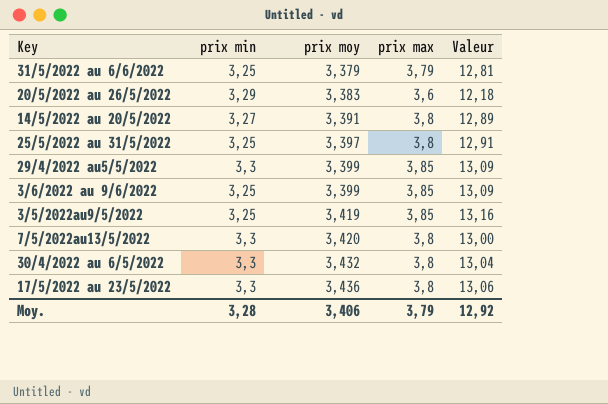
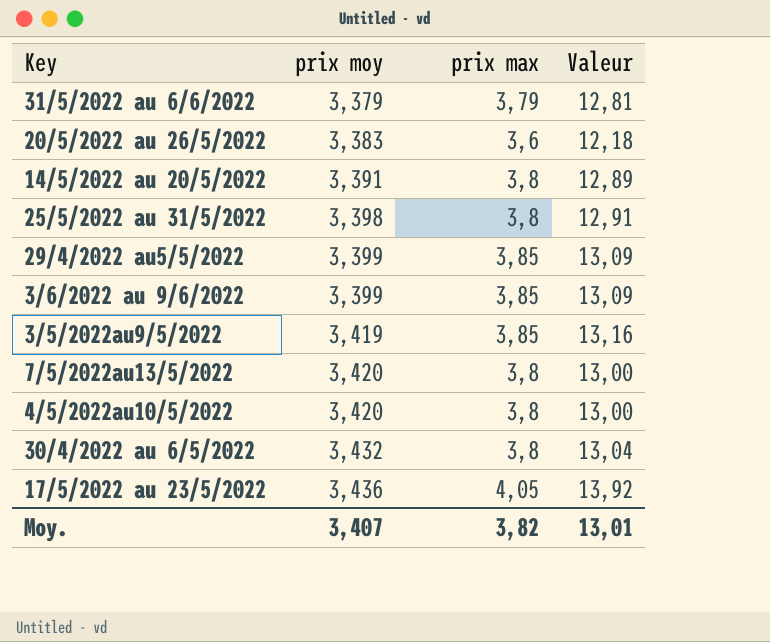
column prix min | position: 2 -> none
25/5/2022 au 31/5/2022 | prix moy: 3,397 -> 3,398
row 4/5/2022au10/5/2022: none -> 3,420 | 3,8 | 13,00
17/5/2022 au 23/5/2022 | prix max: 3,8 -> 4,05
17/5/2022 au 23/5/2022 | Valeur: 13,06 -> 13,92
Moy. | prix moy: 3,406 -> 3,407
Moy. | prix max: 3,79 -> 3,82
Moy. | Valeur: 12,92 -> 13,01

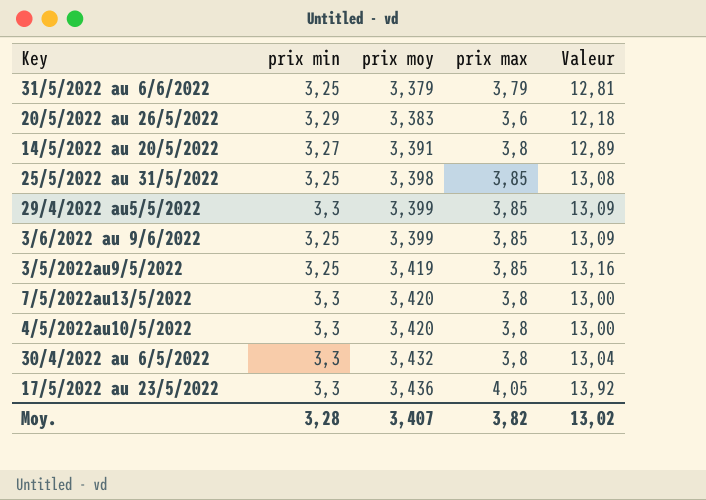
column prix min | position: none -> 2
25/5/2022 au 31/5/2022 | prix max: 3,8 -> 3,85
25/5/2022 au 31/5/2022 | Valeur: 12,91 -> 13,08
Moy. | Valeur: 13,01 -> 13,02

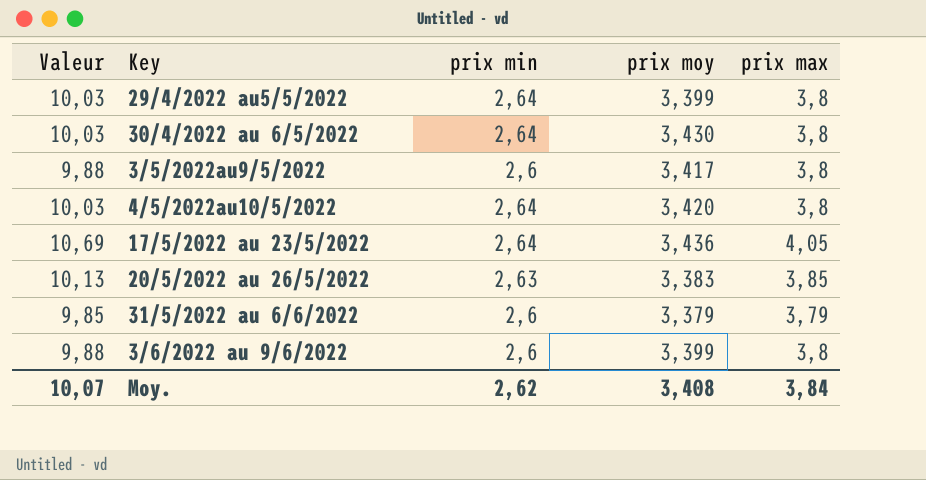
row order: prix moy ascending -> Key ascending
column Valeur | formula: [prix moy] * [prix max] -> [prix min] * [prix max]
column Valeur | position: 5 -> 1
row 14/5/2022 au 20/5/2022: 3,27 | 3,391 | 3,8 | 12,89 -> none
row 25/5/2022 au 31/5/2022: 3,25 | 3,398 | 3,85 | 13,08 -> none
row 7/5/2022au13/5/2022: 3,3 | 3,420 | 3,8 | 13,00 -> none
29/4/2022 au5/5/2022 | prix min: 3,3 -> 2,64
29/4/2022 au5/5/2022 | prix max: 3,85 -> 3,8
30/4/2022 au 6/5/2022 | prix min: 3,3 -> 2,64
30/4/2022 au 6/5/2022 | prix moy: 3,432 -> 3,430
3/5/2022au9/5/2022 | prix min: 3,25 -> 2,6
3/5/2022au9/5/2022 | prix moy: 3,419 -> 3,417
3/5/2022au9/5/2022 | prix max: 3,85 -> 3,8
4/5/2022au10/5/2022 | prix min: 3,3 -> 2,64
17/5/2022 au 23/5/2022 | prix min: 3,3 -> 2,64
20/5/2022 au 26/5/2022 | prix min: 3,29 -> 2,63
20/5/2022 au 26/5/2022 | prix max: 3,6 -> 3,85
31/5/2022 au 6/6/2022 | prix min: 3,25 -> 2,6
3/6/2022 au 9/6/2022 | prix min: 3,25 -> 2,6
3/6/2022 au 9/6/2022 | prix max: 3,85 -> 3,8
Moy. | Valeur: 13,02 -> 10,07
Moy. | prix min: 3,28 -> 2,62
Moy. | prix moy: 3,407 -> 3,408
Moy. | prix max: 3,82 -> 3,84

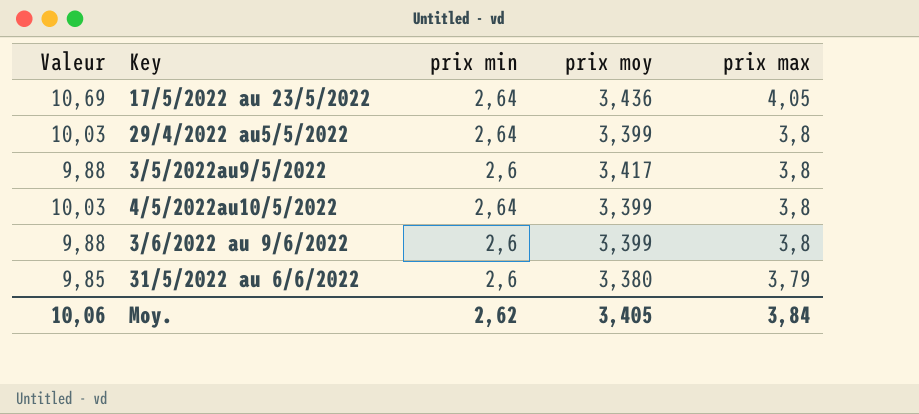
row order: Key ascending -> prix max descending
row 30/4/2022 au 6/5/2022: 10,03 | 2,64 | 3,430 | 3,8 -> none
row 20/5/2022 au 26/5/2022: 10,13 | 2,63 | 3,383 | 3,85 -> none
4/5/2022au10/5/2022 | prix moy: 3,420 -> 3,399
31/5/2022 au 6/6/2022 | prix moy: 3,379 -> 3,380
Moy. | Valeur: 10,07 -> 10,06
Moy. | prix moy: 3,408 -> 3,405

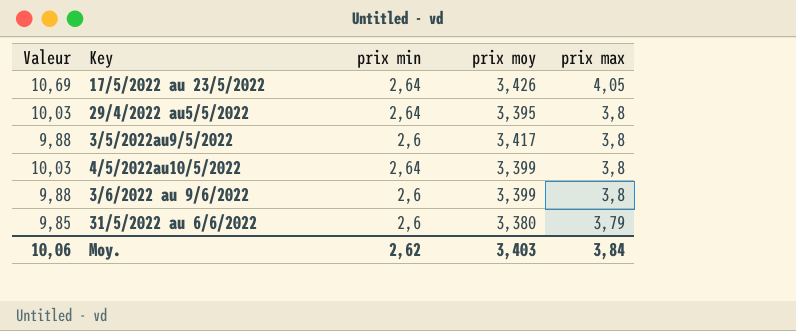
17/5/2022 au 23/5/2022 | prix moy: 3,436 -> 3,426
29/4/2022 au5/5/2022 | prix moy: 3,399 -> 3,395
Moy. | prix moy: 3,405 -> 3,403

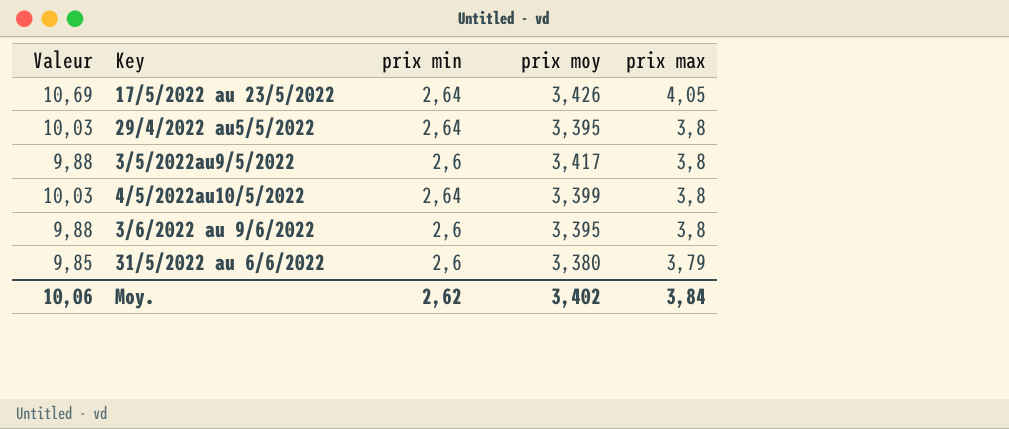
3/6/2022 au 9/6/2022 | prix moy: 3,399 -> 3,395
Moy. | prix moy: 3,403 -> 3,402

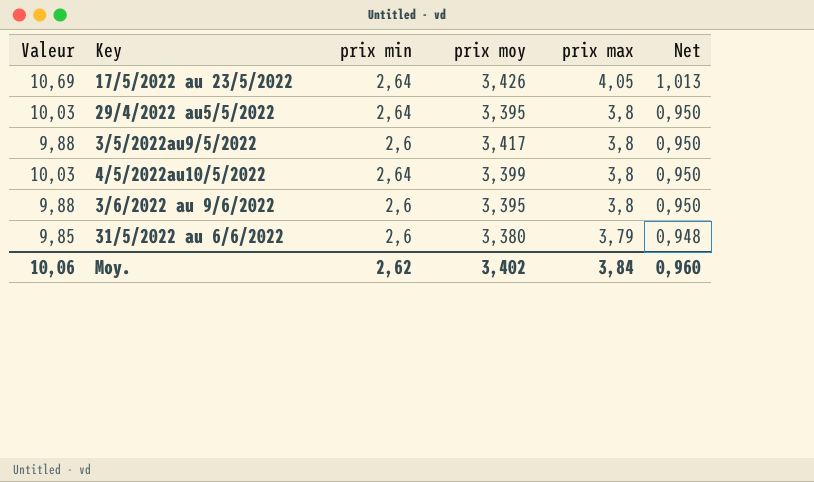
column Net | formula: none -> [prix max] * 0,25

